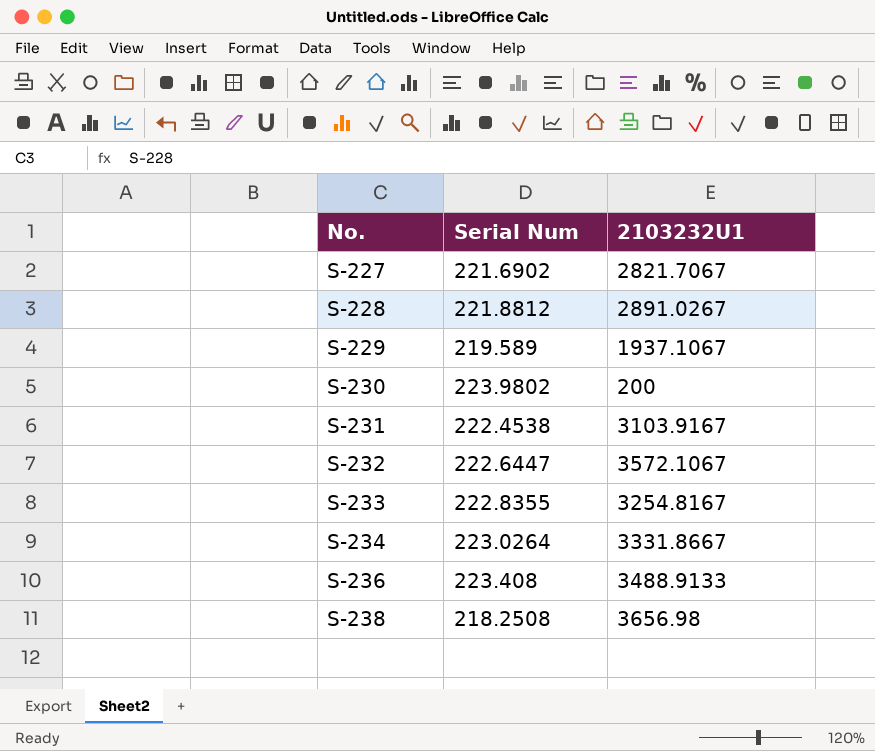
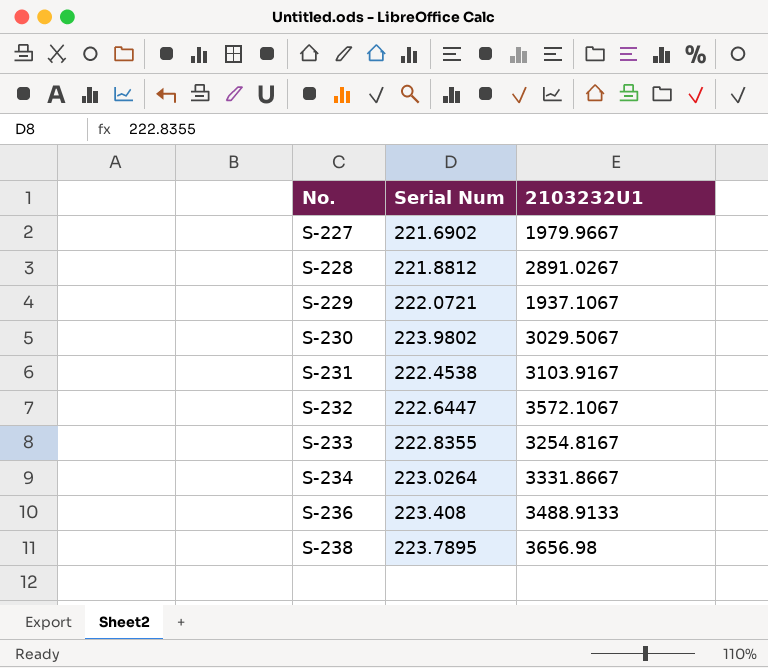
S-227 | 2103232U1: 2821.7067 -> 1979.9667
S-229 | Serial Num: 219.589 -> 222.0721
S-230 | 2103232U1: 200 -> 3029.5067
S-238 | Serial Num: 218.2508 -> 223.7895

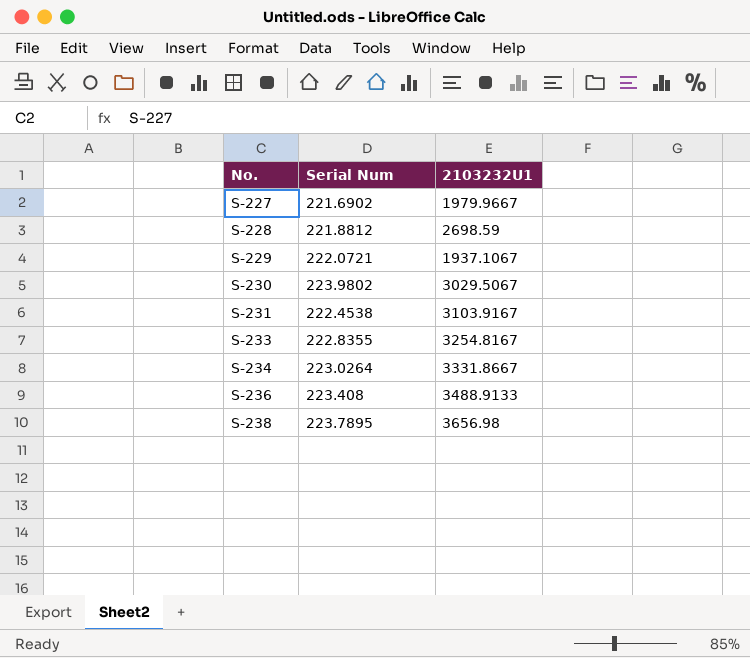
row S-232: 222.6447 | 3572.1067 -> none
S-228 | 2103232U1: 2891.0267 -> 2698.59

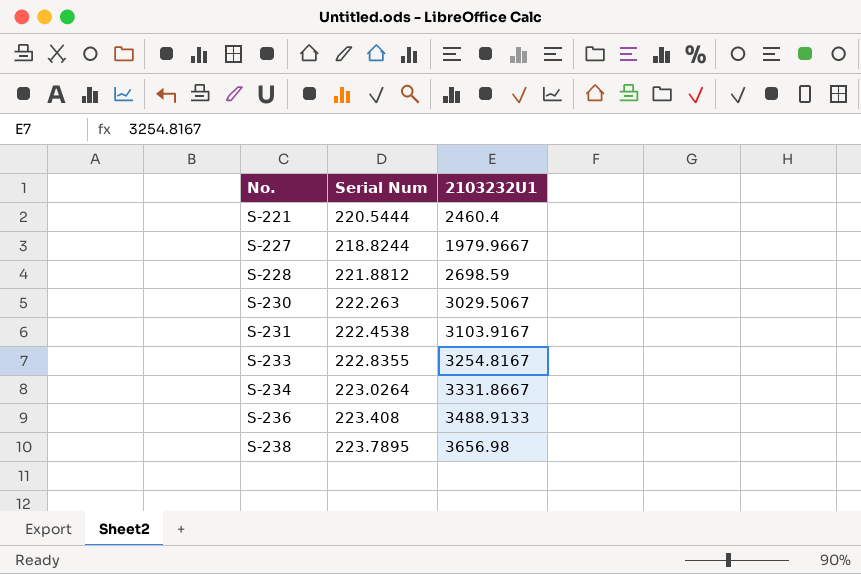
row S-229: 222.0721 | 1937.1067 -> none
row S-221: none -> 220.5444 | 2460.4
S-227 | Serial Num: 221.6902 -> 218.8244
S-230 | Serial Num: 223.9802 -> 222.263

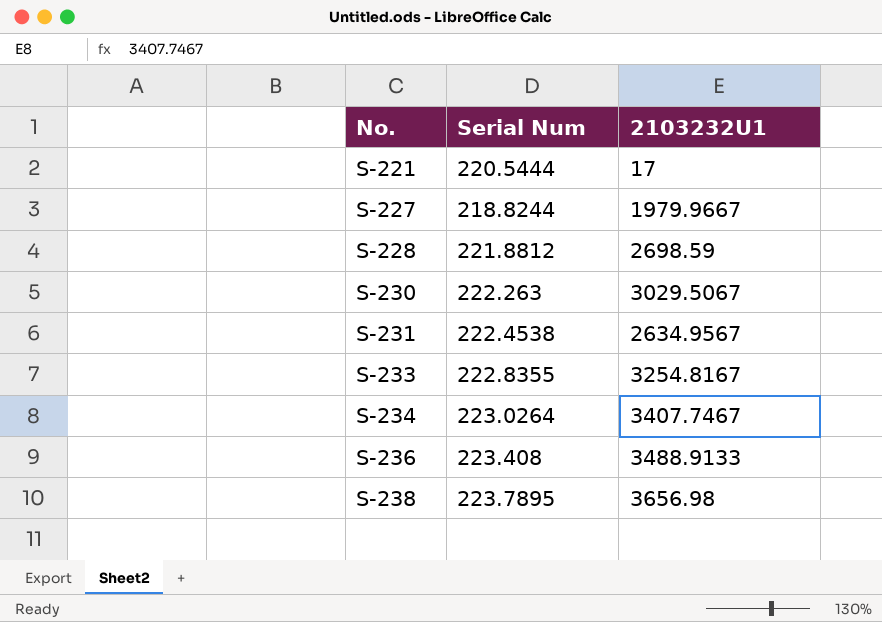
S-221 | 2103232U1: 2460.4 -> 17
S-231 | 2103232U1: 3103.9167 -> 2634.9567
S-234 | 2103232U1: 3331.8667 -> 3407.7467

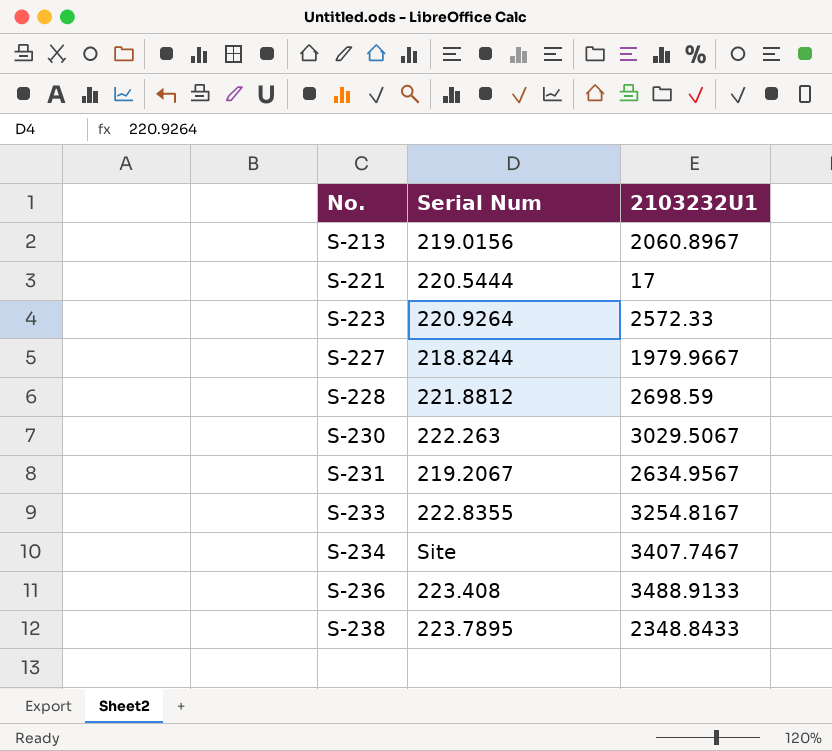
row S-213: none -> 219.0156 | 2060.8967
row S-223: none -> 220.9264 | 2572.33
S-231 | Serial Num: 222.4538 -> 219.2067
S-234 | Serial Num: 223.0264 -> Site
S-238 | 2103232U1: 3656.98 -> 2348.8433

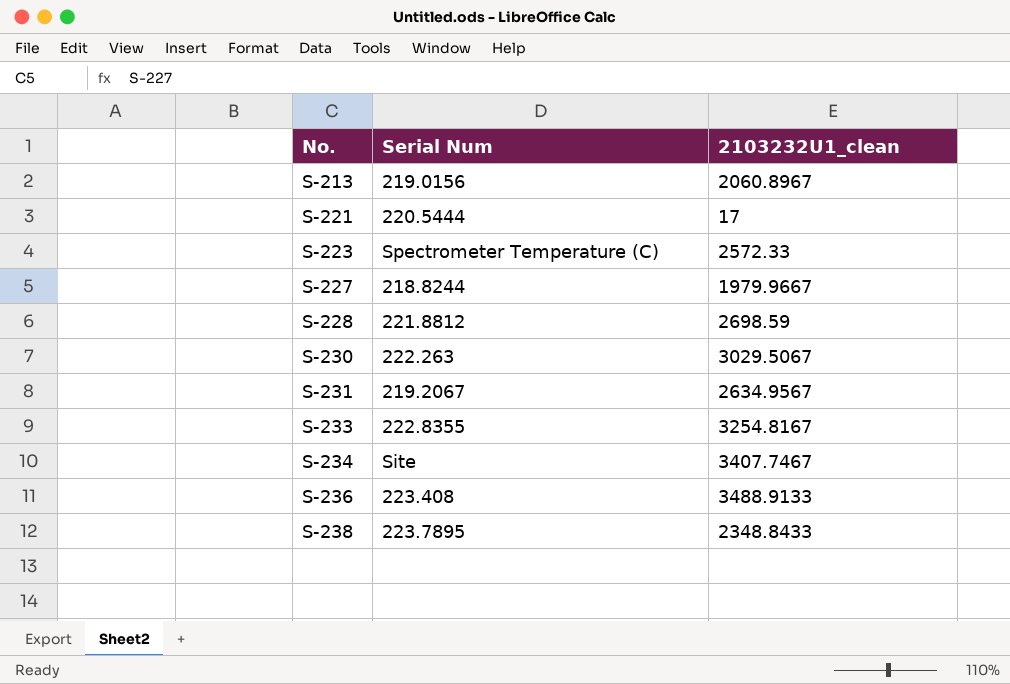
column name: 2103232U1 -> 2103232U1_clean
S-223 | Serial Num: 220.9264 -> Spectrometer Temperature (C)

